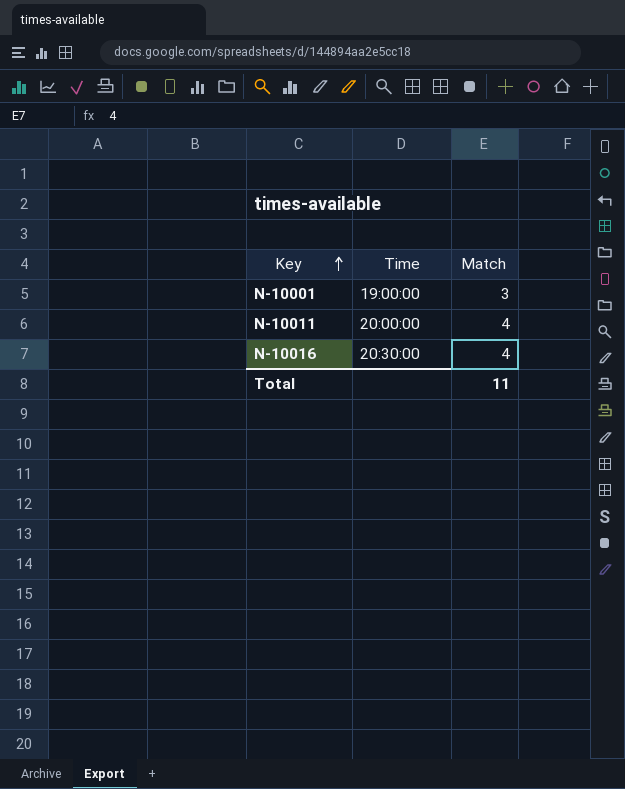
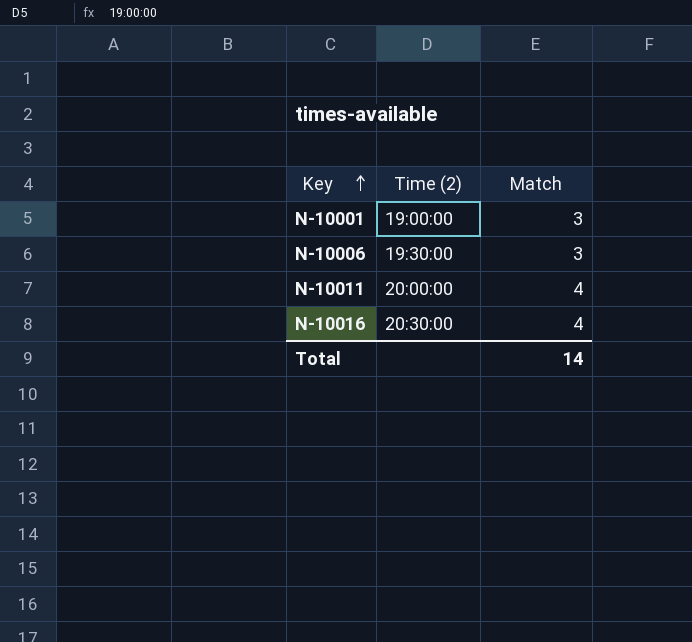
column name: Time -> Time (2)
row N-10006: none -> 19:30:00 | 3
Total | Match: 11 -> 14

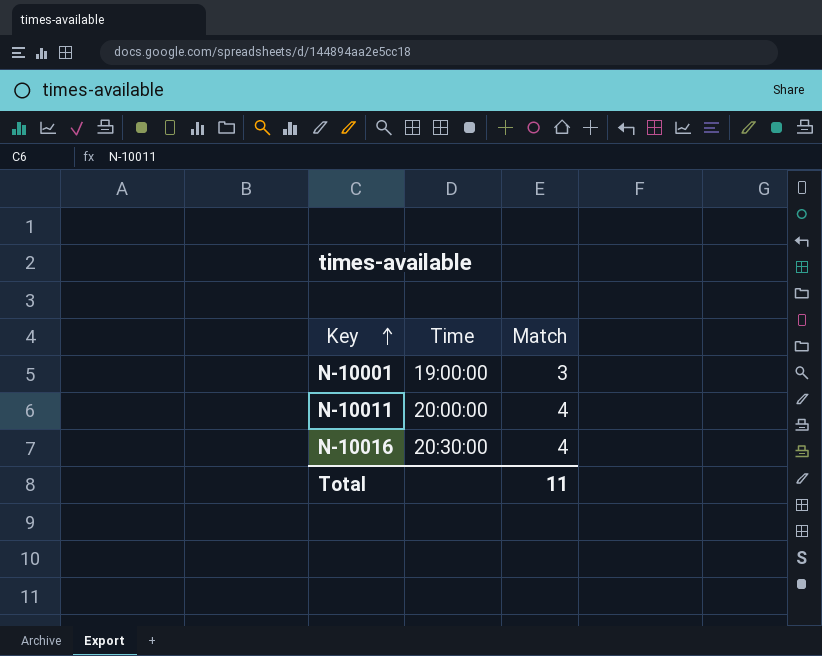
column name: Time (2) -> Time
row N-10006: 19:30:00 | 3 -> none
Total | Match: 14 -> 11

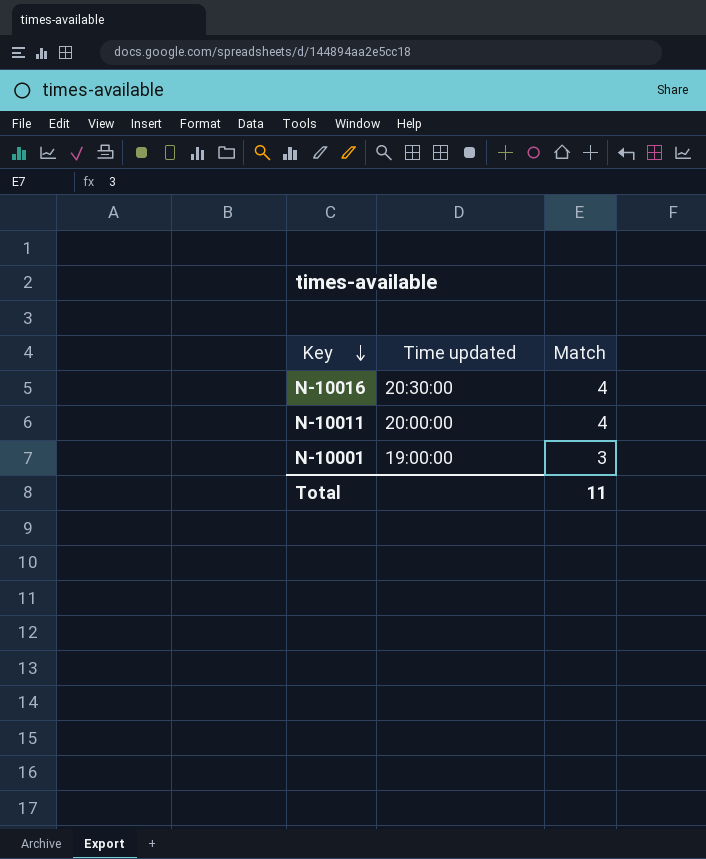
row order: Key ascending -> Key descending
column name: Time -> Time updated

